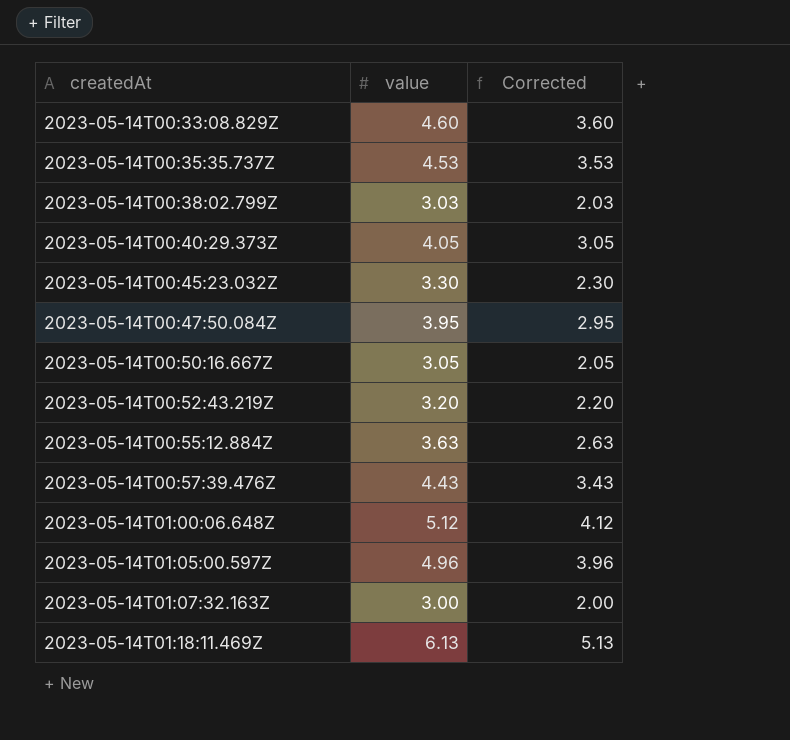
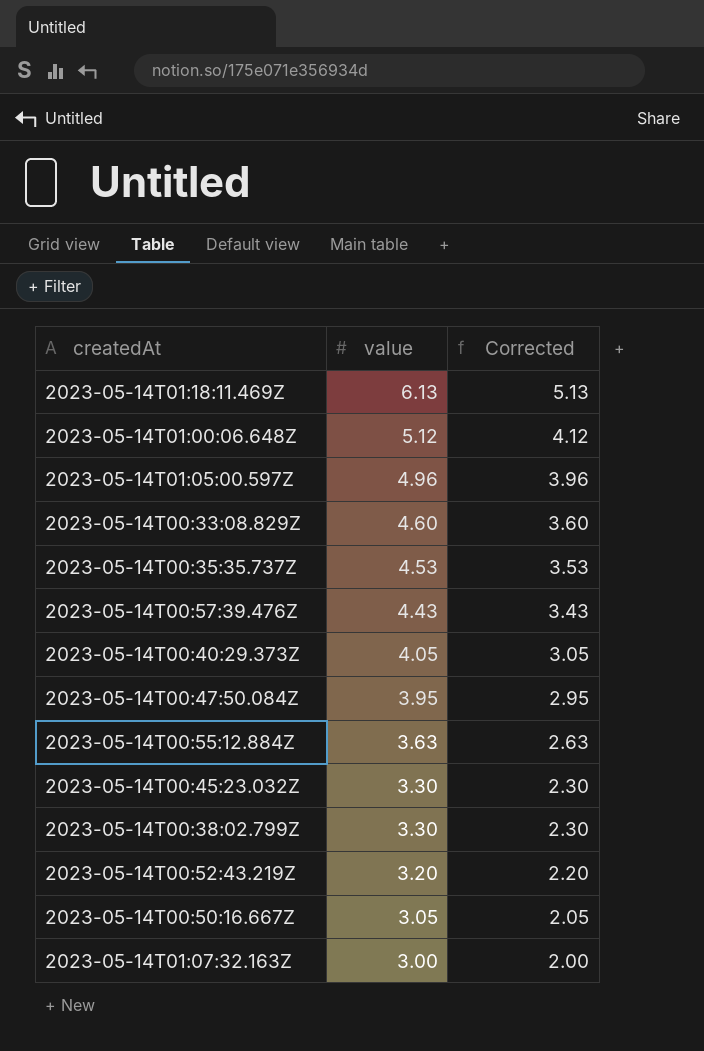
row order: createdAt ascending -> value descending
2023-05-14T00:38:02.799Z | value: 3.03 -> 3.30
2023-05-14T00:38:02.799Z | Corrected: 2.03 -> 2.30

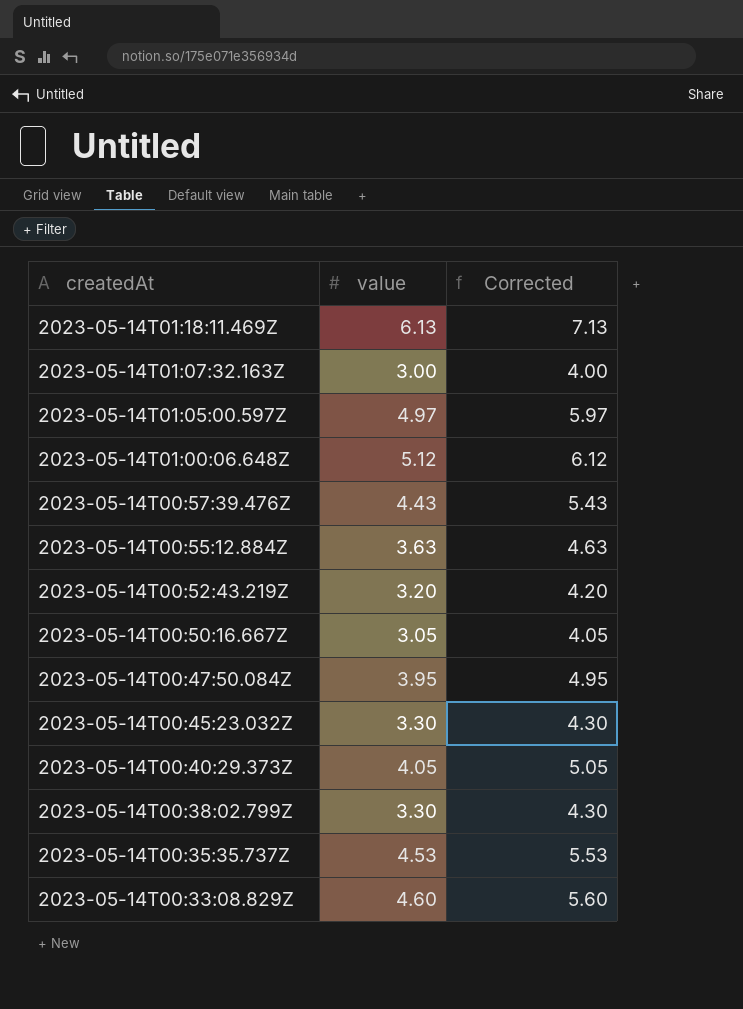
row order: value descending -> createdAt descending
column Corrected | formula: [value] - 1 -> [value] + 1
2023-05-14T01:05:00.597Z | value: 4.96 -> 4.97

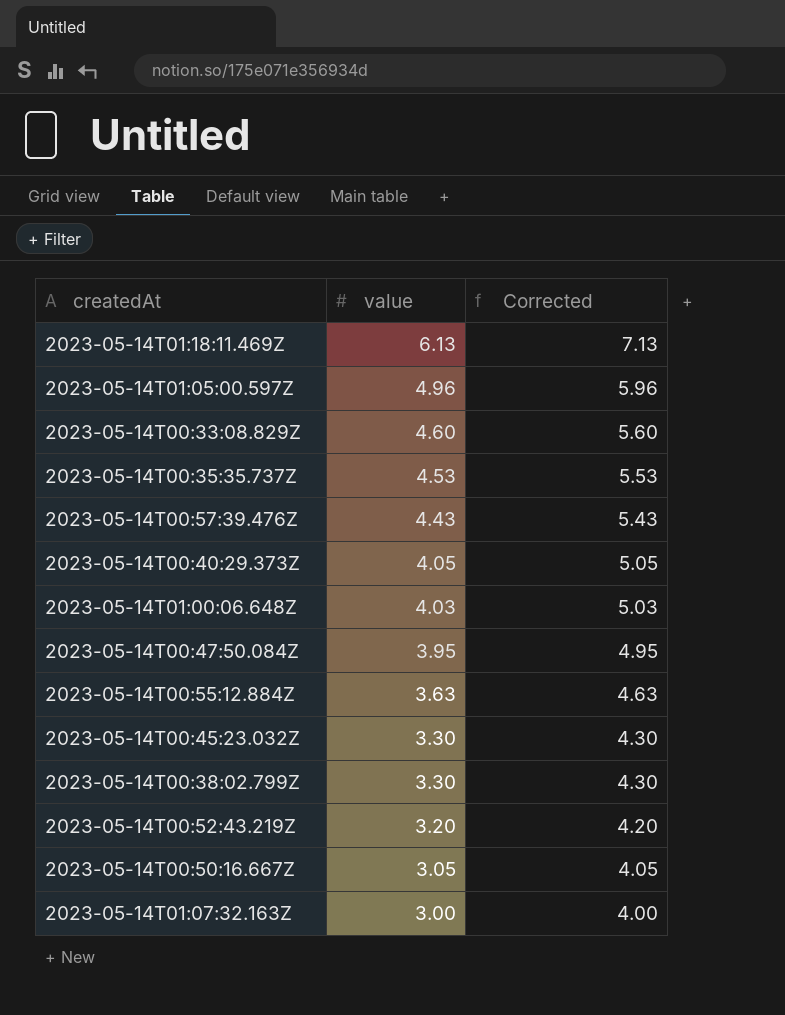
row order: createdAt descending -> value descending
2023-05-14T01:05:00.597Z | value: 4.97 -> 4.96
2023-05-14T01:05:00.597Z | Corrected: 5.97 -> 5.96
2023-05-14T01:00:06.648Z | value: 5.12 -> 4.03
2023-05-14T01:00:06.648Z | Corrected: 6.12 -> 5.03

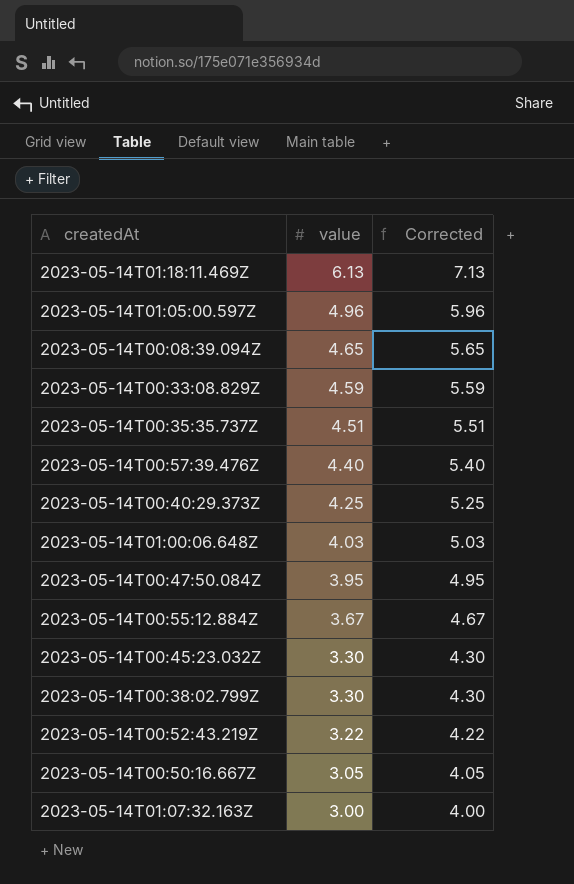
row 2023-05-14T00:08:39.094Z: none -> 4.65 | 5.65
2023-05-14T00:33:08.829Z | value: 4.60 -> 4.59
2023-05-14T00:33:08.829Z | Corrected: 5.60 -> 5.59
2023-05-14T00:35:35.737Z | value: 4.53 -> 4.51
2023-05-14T00:35:35.737Z | Corrected: 5.53 -> 5.51
2023-05-14T00:57:39.476Z | value: 4.43 -> 4.40
2023-05-14T00:57:39.476Z | Corrected: 5.43 -> 5.40
2023-05-14T00:40:29.373Z | value: 4.05 -> 4.25
2023-05-14T00:40:29.373Z | Corrected: 5.05 -> 5.25
2023-05-14T00:55:12.884Z | value: 3.63 -> 3.67
2023-05-14T00:55:12.884Z | Corrected: 4.63 -> 4.67
2023-05-14T00:52:43.219Z | value: 3.20 -> 3.22
2023-05-14T00:52:43.219Z | Corrected: 4.20 -> 4.22

